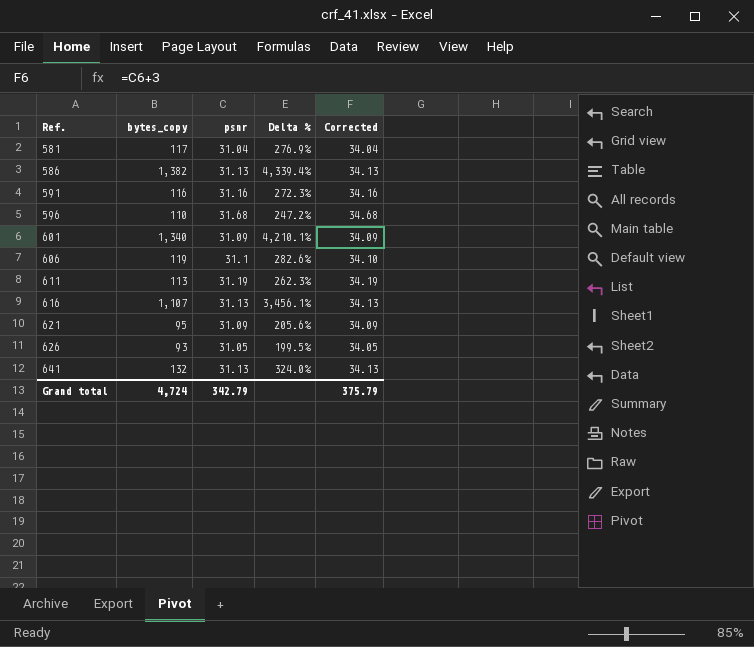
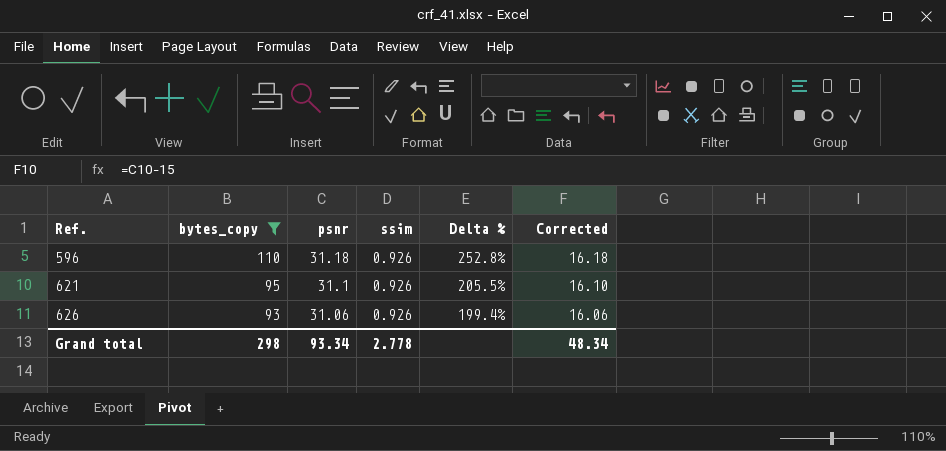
filter: none -> bytes_copy <= 110
column ssim | position: none -> 4
column Corrected | formula: [psnr] + 3 -> [psnr] - 15
596 | psnr: 31.68 -> 31.18
596 | Delta %: 247.2% -> 252.8%
621 | psnr: 31.09 -> 31.1
621 | Delta %: 205.6% -> 205.5%
626 | psnr: 31.05 -> 31.06
626 | Delta %: 199.5% -> 199.4%
Grand total | bytes_copy: 4,724 -> 298
Grand total | psnr: 342.79 -> 93.34
Grand total | Corrected: 375.79 -> 48.34

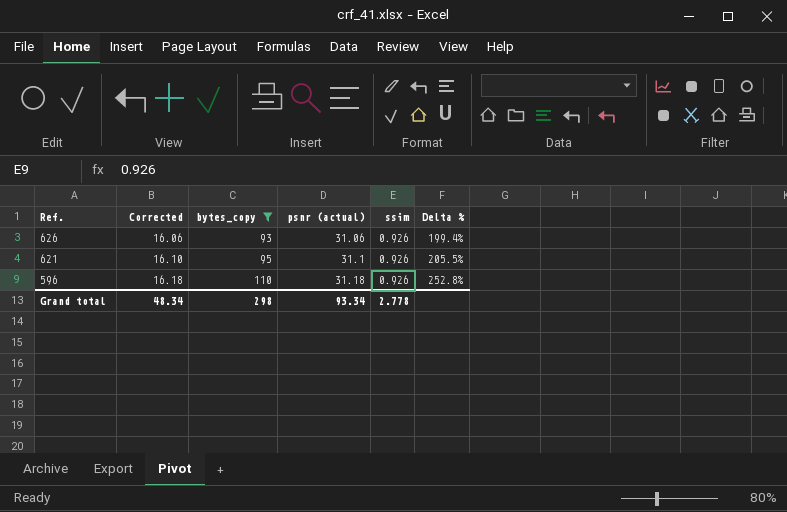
row order: Ref. ascending -> Ref. descending
column Corrected | position: 6 -> 2
column name: psnr -> psnr (actual)

